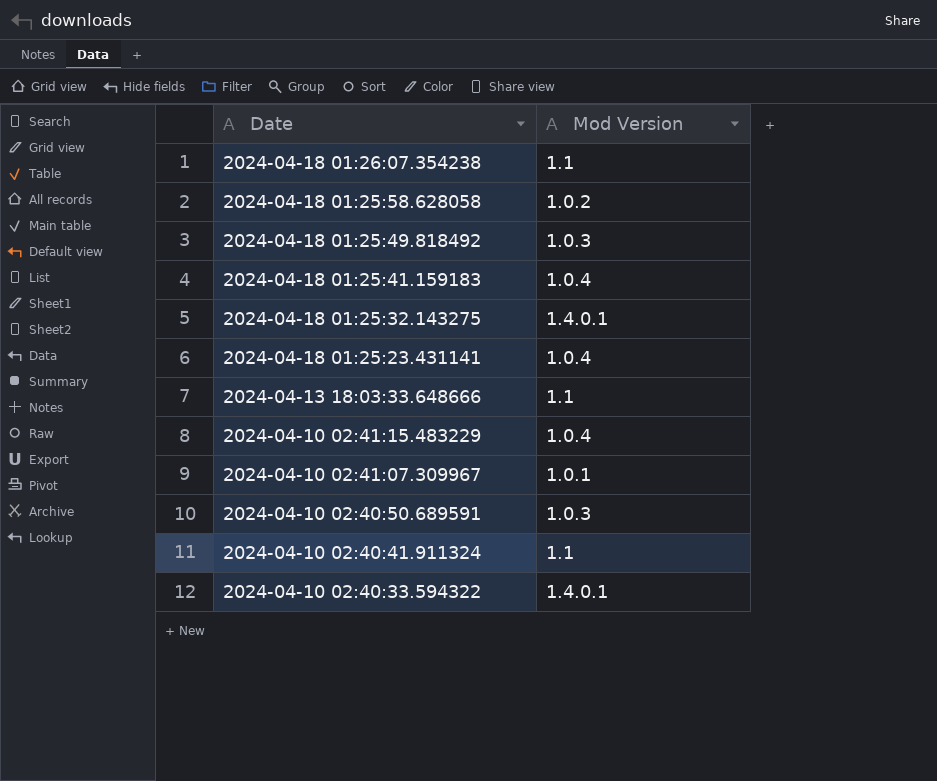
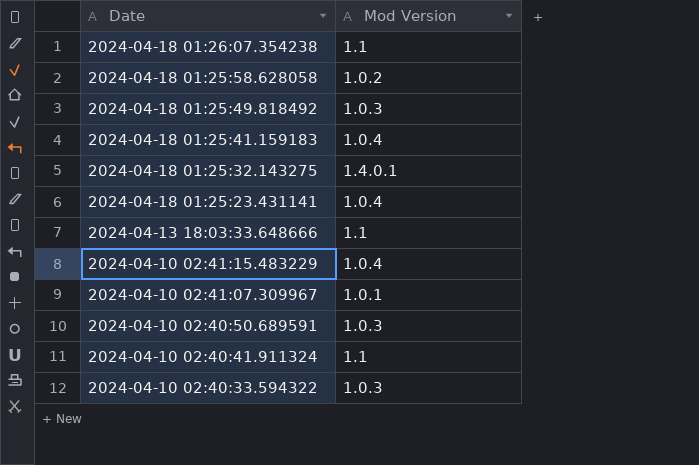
2024-04-10 02:40:33.594322 | Mod Version: 1.4.0.1 -> 1.0.3

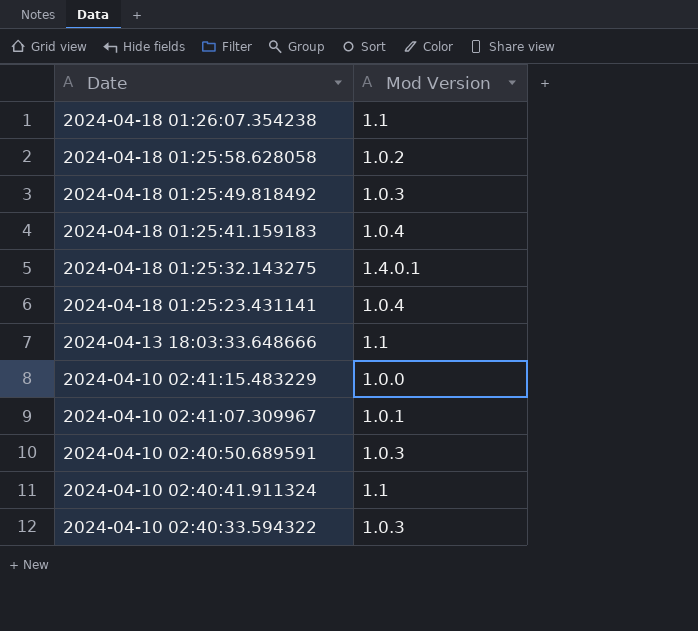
2024-04-10 02:41:15.483229 | Mod Version: 1.0.4 -> 1.0.0

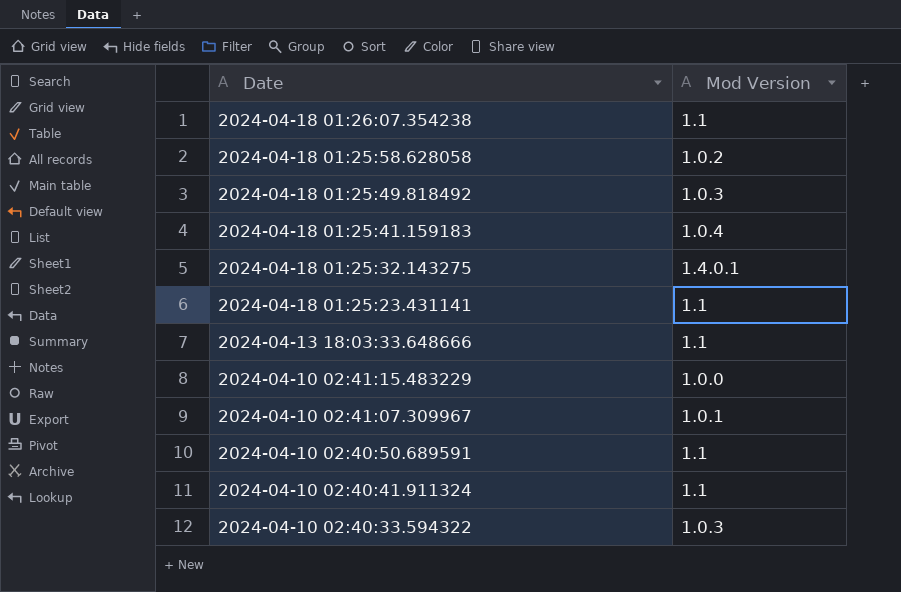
2024-04-18 01:25:23.431141 | Mod Version: 1.0.4 -> 1.1
2024-04-10 02:40:50.689591 | Mod Version: 1.0.3 -> 1.1

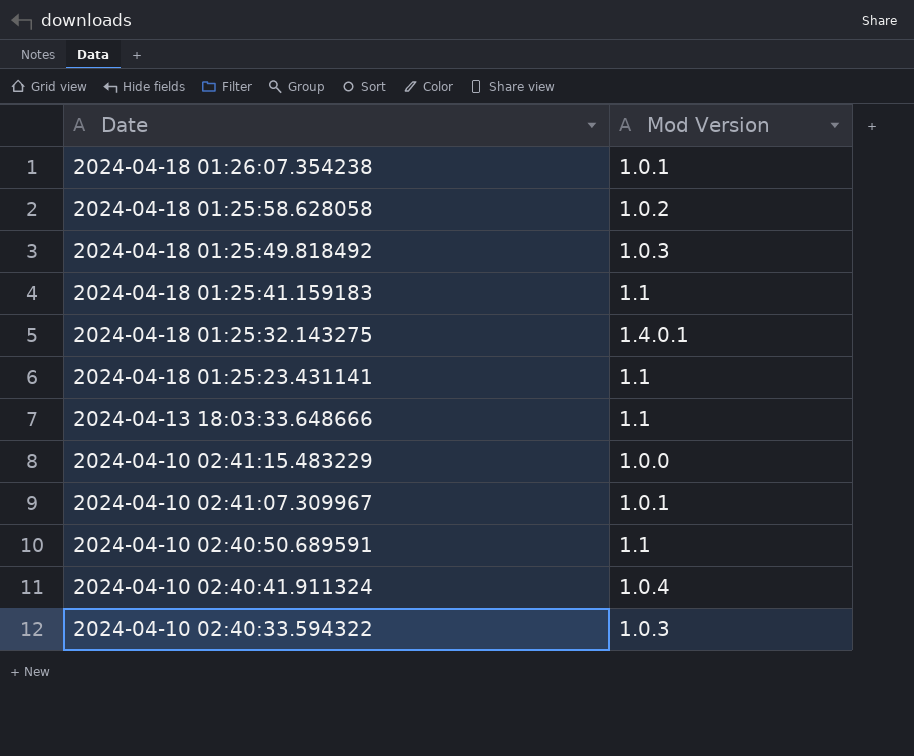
2024-04-18 01:26:07.354238 | Mod Version: 1.1 -> 1.0.1
2024-04-18 01:25:41.159183 | Mod Version: 1.0.4 -> 1.1
2024-04-10 02:40:41.911324 | Mod Version: 1.1 -> 1.0.4

